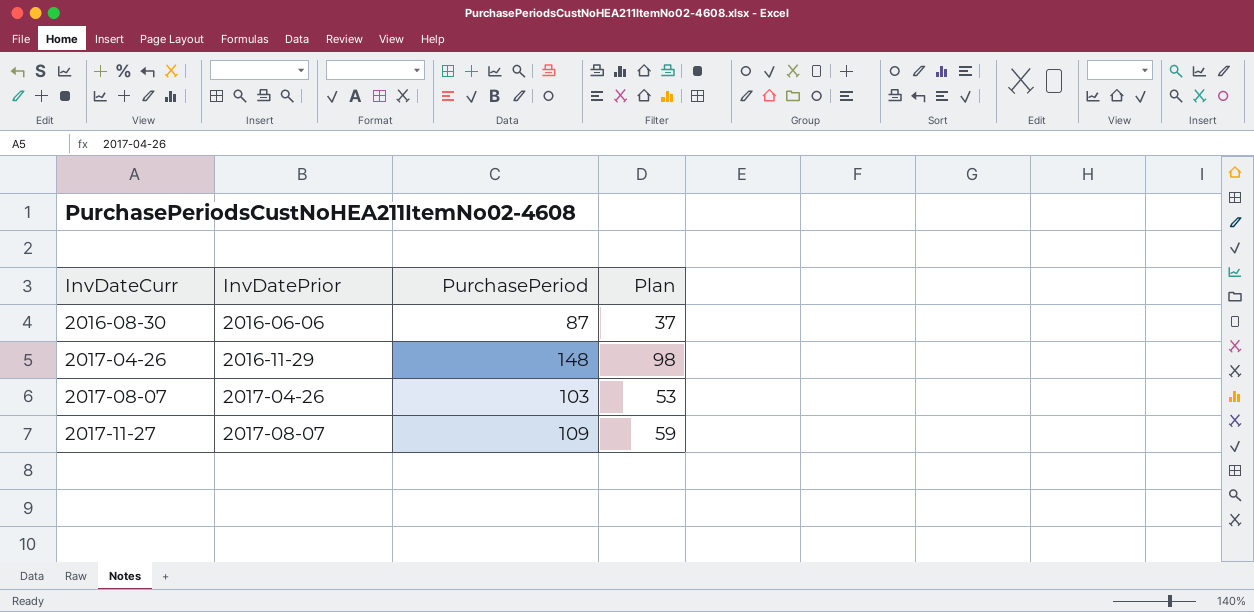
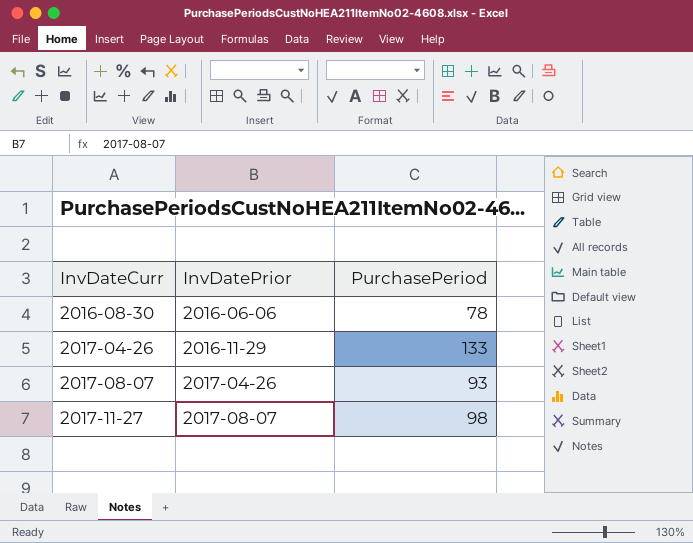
column Plan | formula: [PurchasePeriod] - 50 -> none
2016-08-30 | PurchasePeriod: 87 -> 78
2017-04-26 | PurchasePeriod: 148 -> 133
2017-08-07 | PurchasePeriod: 103 -> 93
2017-11-27 | PurchasePeriod: 109 -> 98

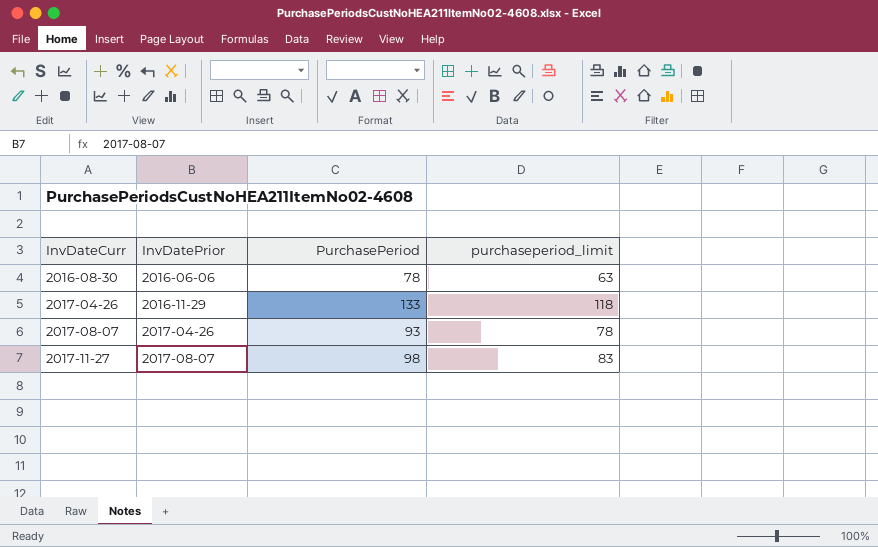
column purchaseperiod_limit | formula: none -> [PurchasePeriod] - 15

